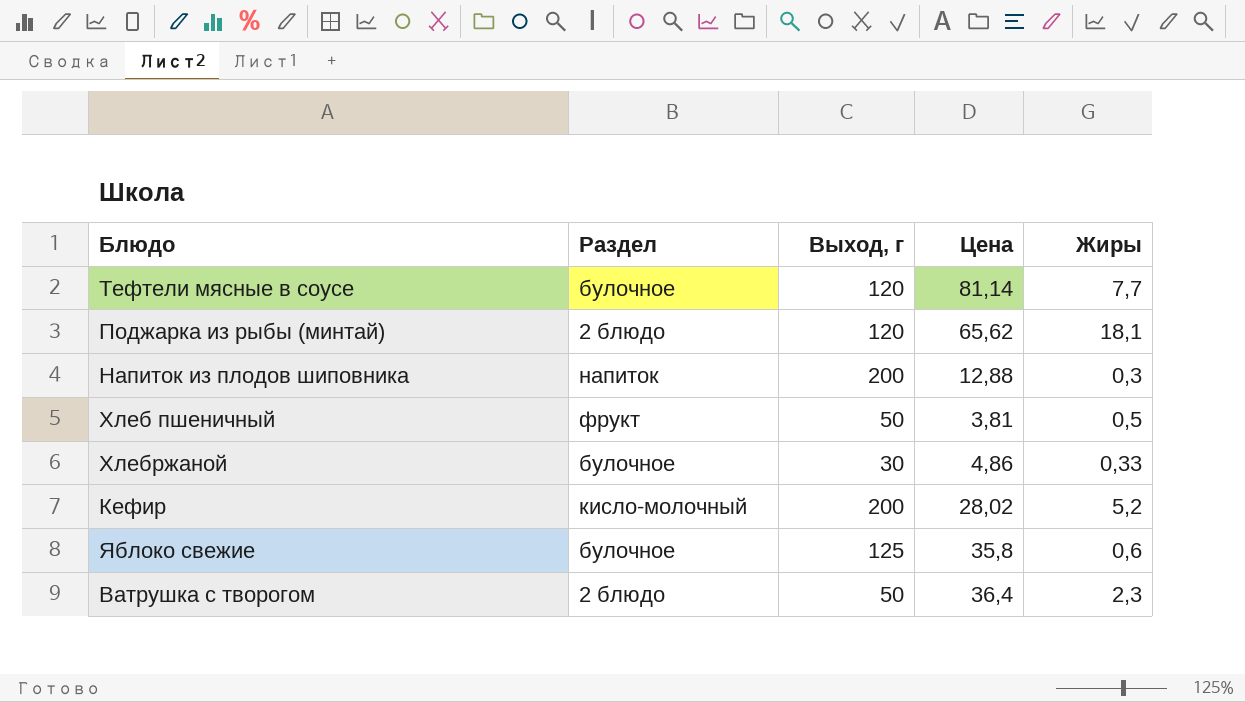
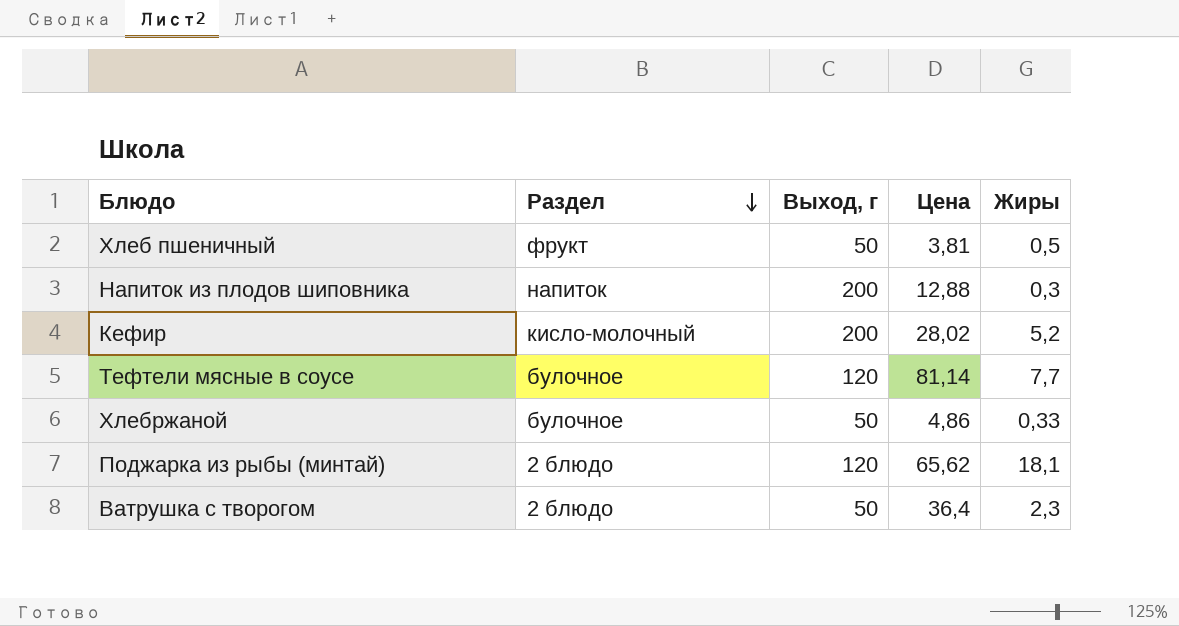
row order: none -> Раздел descending
row Яблоко свежие: булочное | 125 | 35,8 | 0,6 -> none
Хлебржаной | Выход, г: 30 -> 50

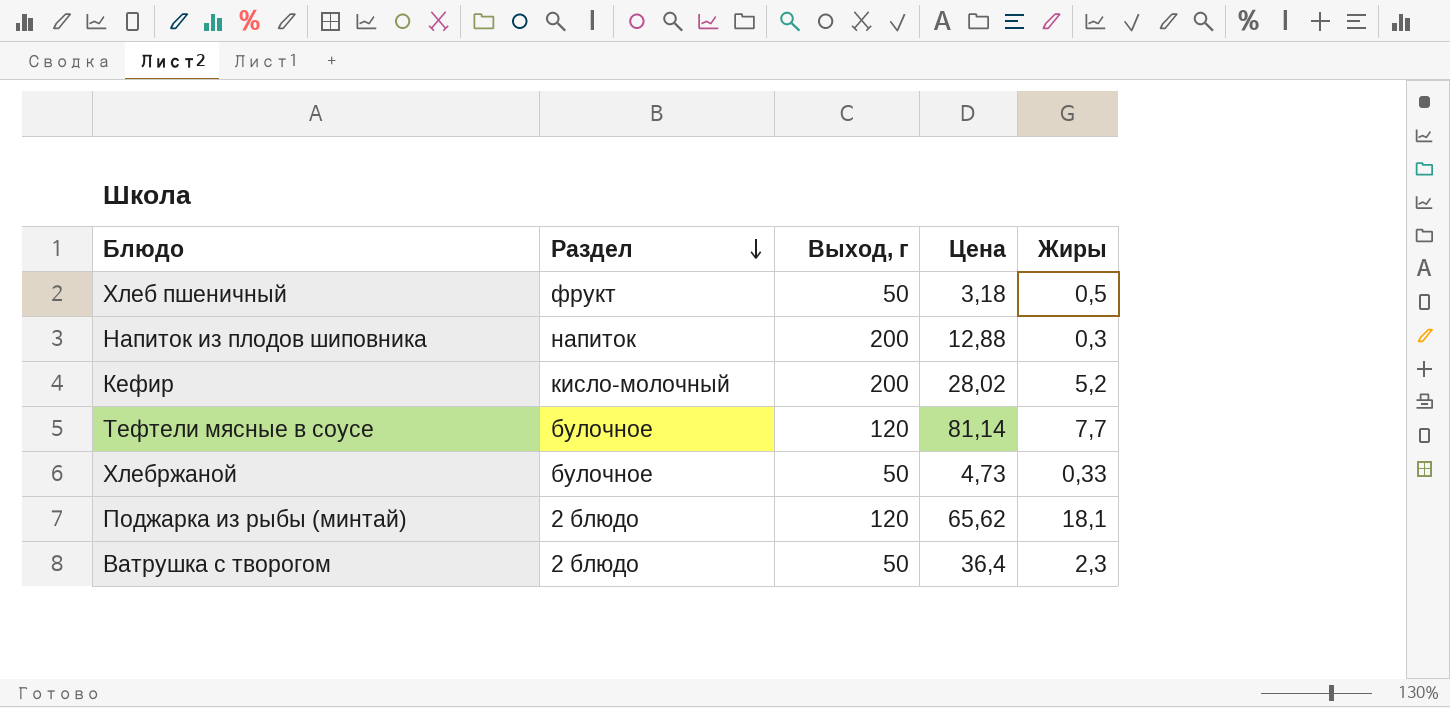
Хлеб пшеничный | Цена: 3,81 -> 3,18
Хлебржаной | Цена: 4,86 -> 4,73

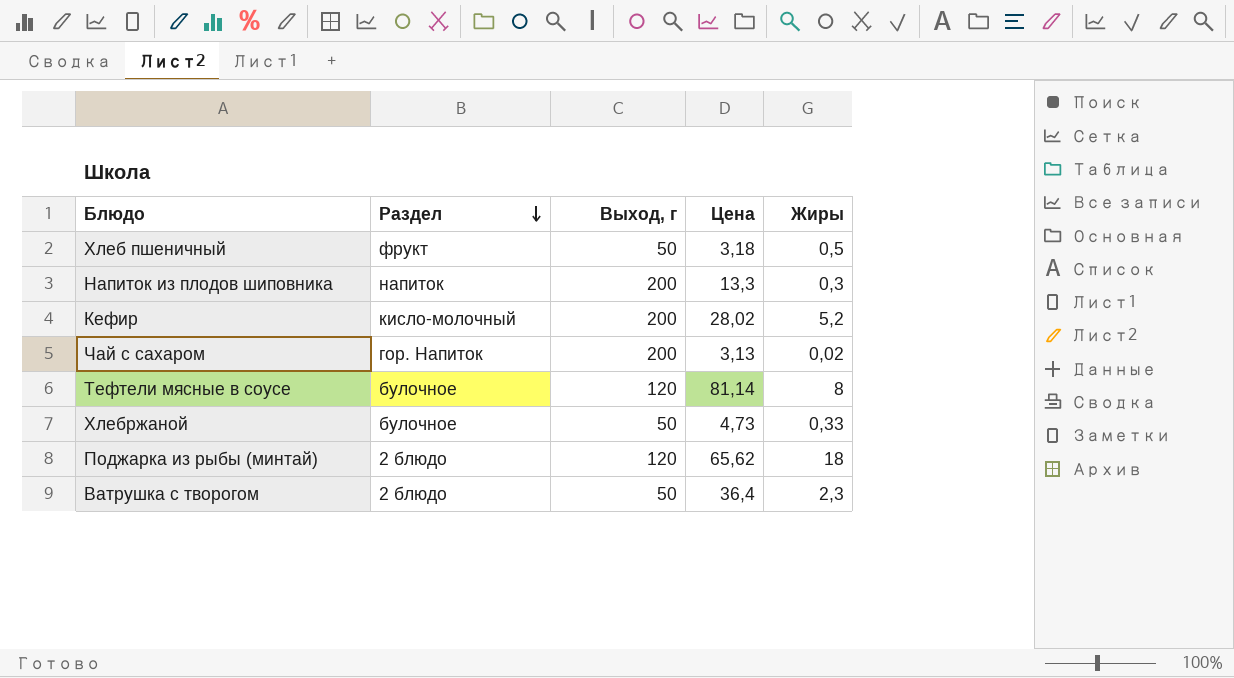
Напиток из плодов шиповника | Цена: 12,88 -> 13,3
row Чай с сахаром: none -> гор. Напиток | 200 | 3,13 | 0,02
Тефтели мясные в соусе | Жиры: 7,7 -> 8
Поджарка из рыбы (минтай) | Жиры: 18,1 -> 18

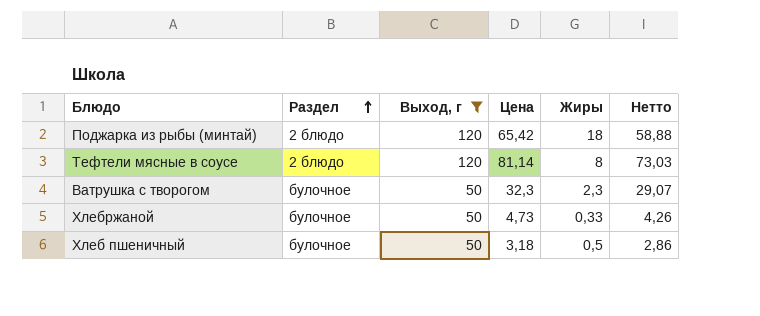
filter: none -> Выход, г != 200
row order: Раздел descending -> Раздел ascending
column Нетто | formula: none -> [Цена] * 0,9
Поджарка из рыбы (минтай) | Цена: 65,62 -> 65,42
Тефтели мясные в соусе | Раздел: булочное -> 2 блюдо
Ватрушка с творогом | Раздел: 2 блюдо -> булочное
Ватрушка с творогом | Цена: 36,4 -> 32,3
Хлеб пшеничный | Раздел: фрукт -> булочное

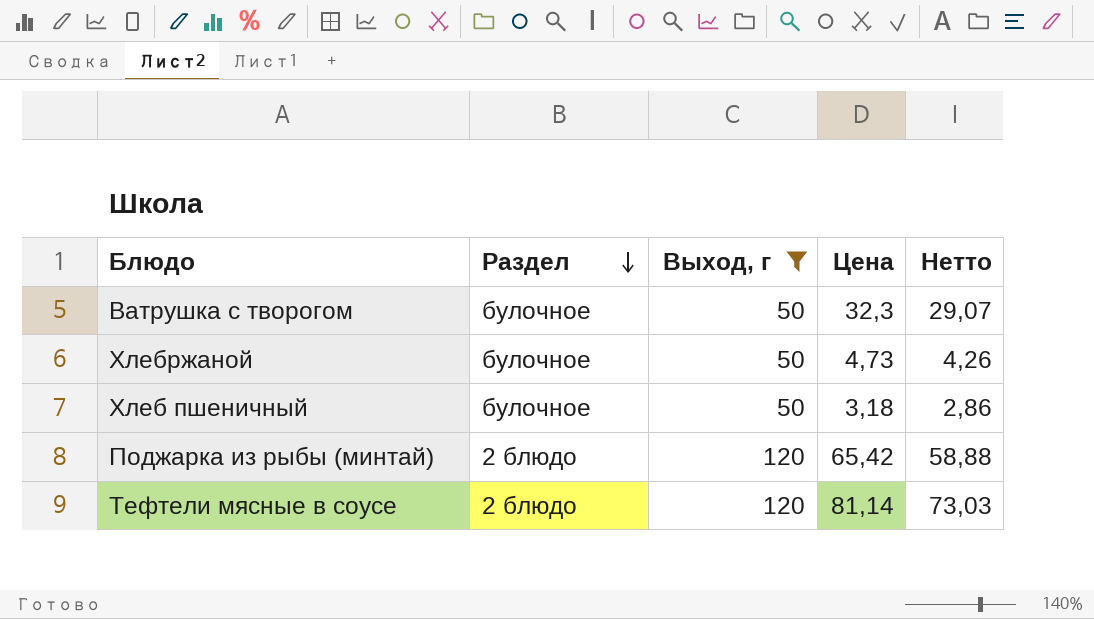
row order: Раздел ascending -> Раздел descending
column Жиры | position: 5 -> none

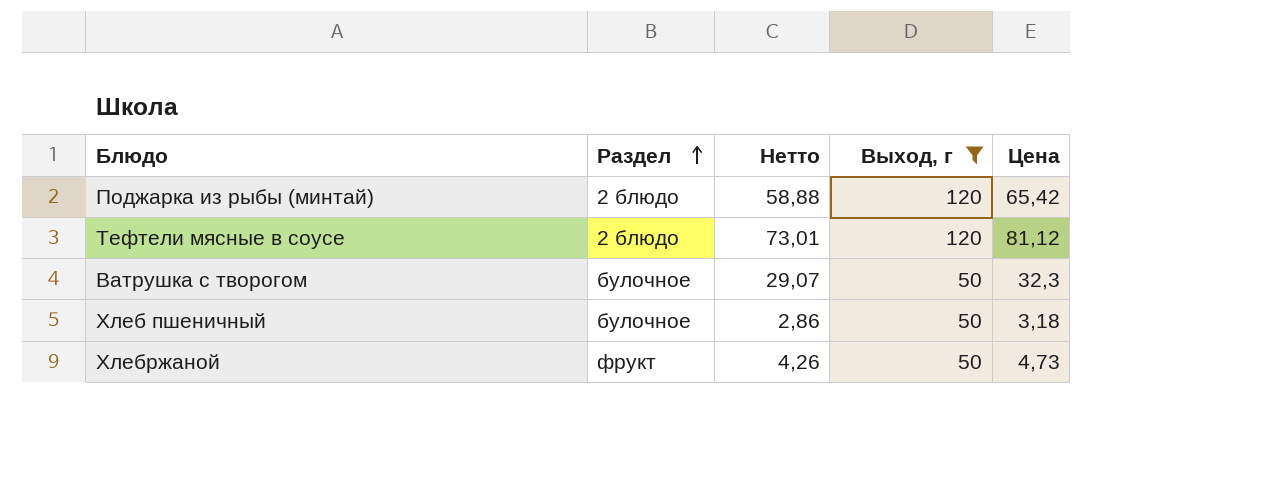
row order: Раздел descending -> Раздел ascending
column Нетто | position: 5 -> 3
Тефтели мясные в соусе | Нетто: 73,03 -> 73,01
Тефтели мясные в соусе | Цена: 81,14 -> 81,12
Хлебржаной | Раздел: булочное -> фрукт

